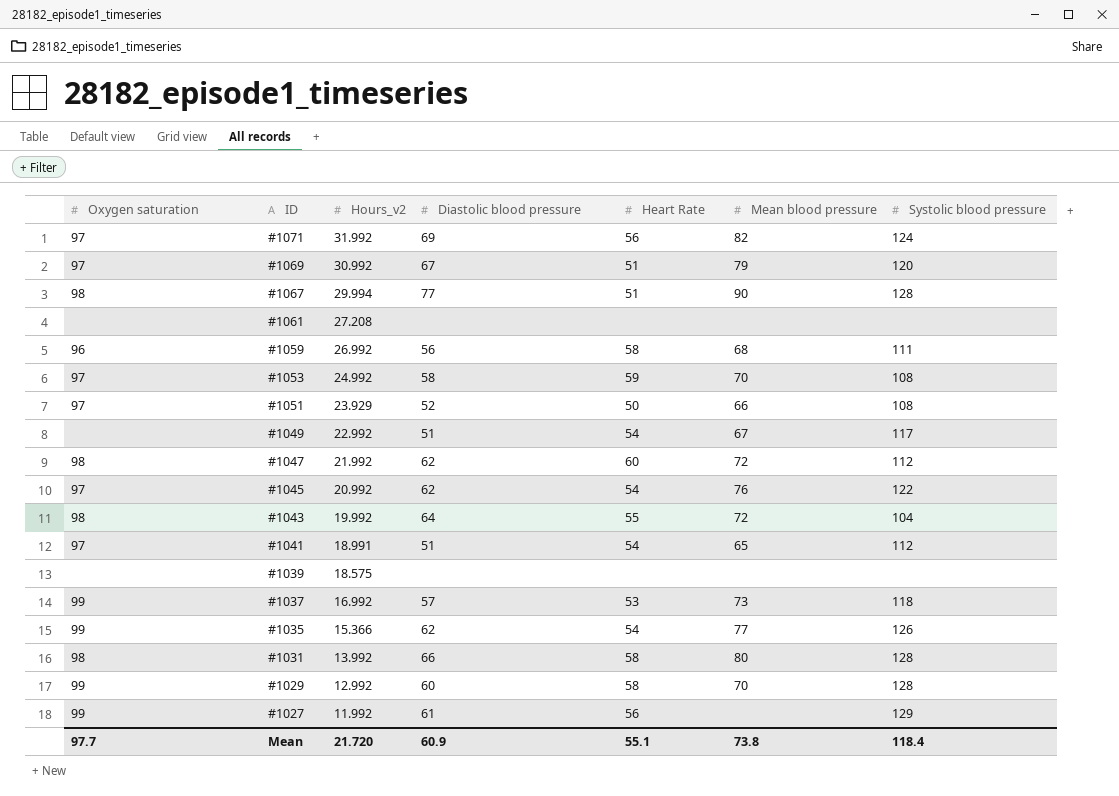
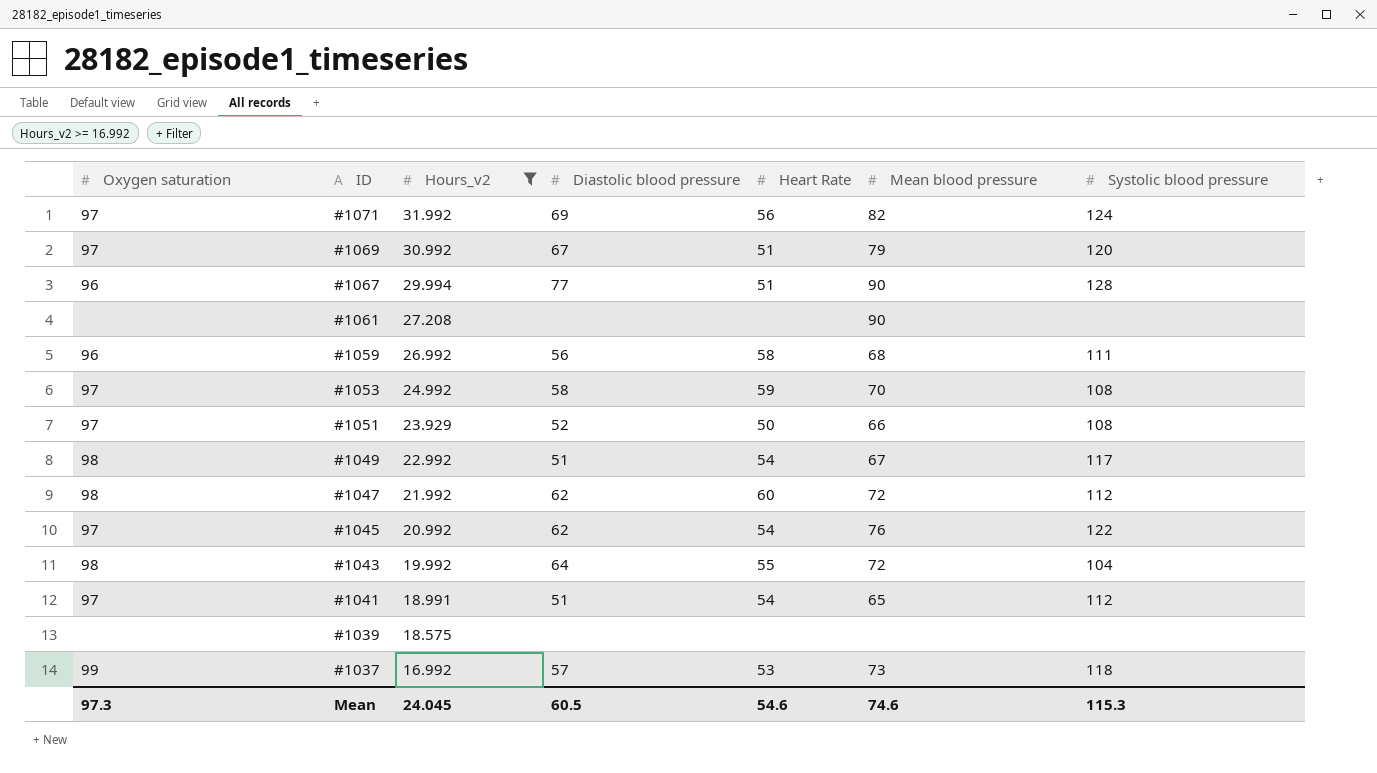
filter: none -> Hours_v2 >= 16.992
#1067 | Oxygen saturation: 98 -> 96
#1061 | Mean blood pressure: none -> 90
#1049 | Oxygen saturation: none -> 98
Mean | Oxygen saturation: 97.7 -> 97.3
Mean | Hours_v2: 21.720 -> 24.045
Mean | Diastolic blood pressure: 60.9 -> 60.5
Mean | Heart Rate: 55.1 -> 54.6
Mean | Mean blood pressure: 73.8 -> 74.6
Mean | Systolic blood pressure: 118.4 -> 115.3

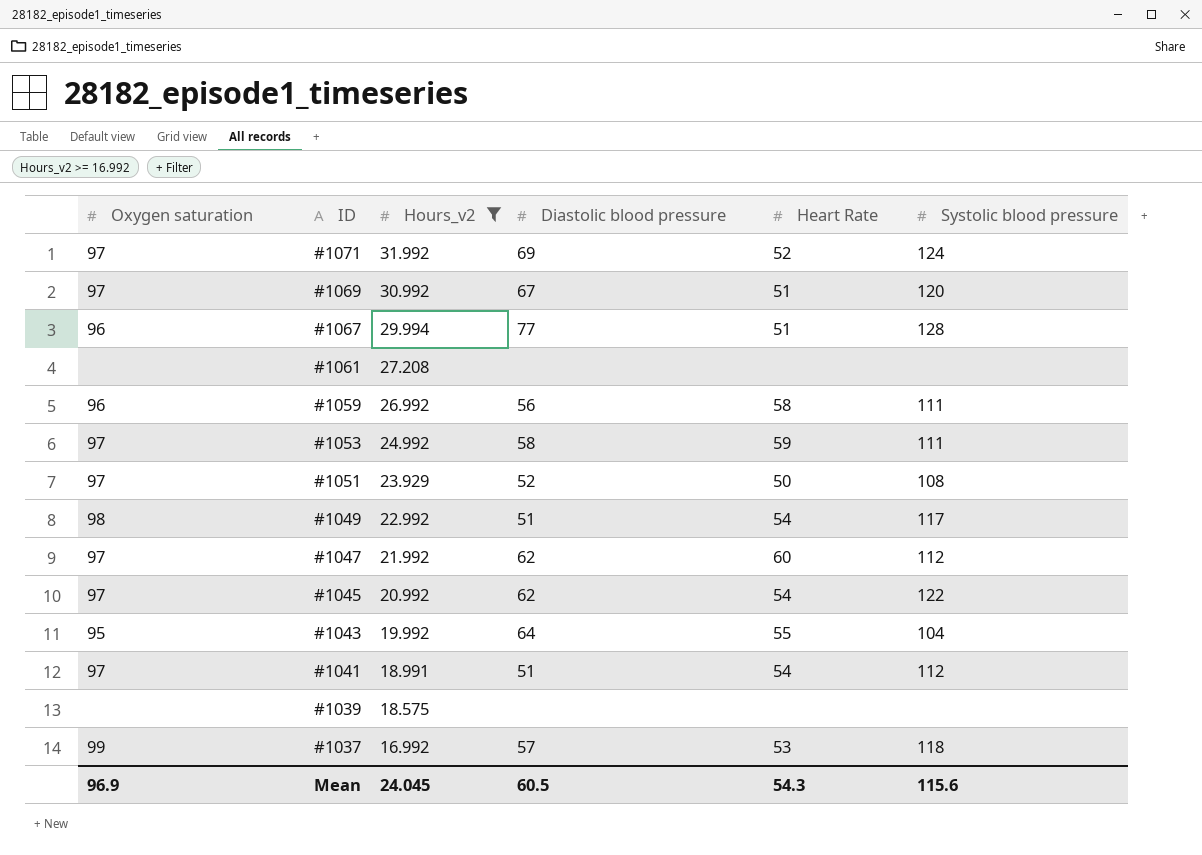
column Mean blood pressure | position: 6 -> none
#1071 | Heart Rate: 56 -> 52
#1053 | Systolic blood pressure: 108 -> 111
#1047 | Oxygen saturation: 98 -> 97
#1043 | Oxygen saturation: 98 -> 95
Mean | Oxygen saturation: 97.3 -> 96.9
Mean | Heart Rate: 54.6 -> 54.3
Mean | Systolic blood pressure: 115.3 -> 115.6

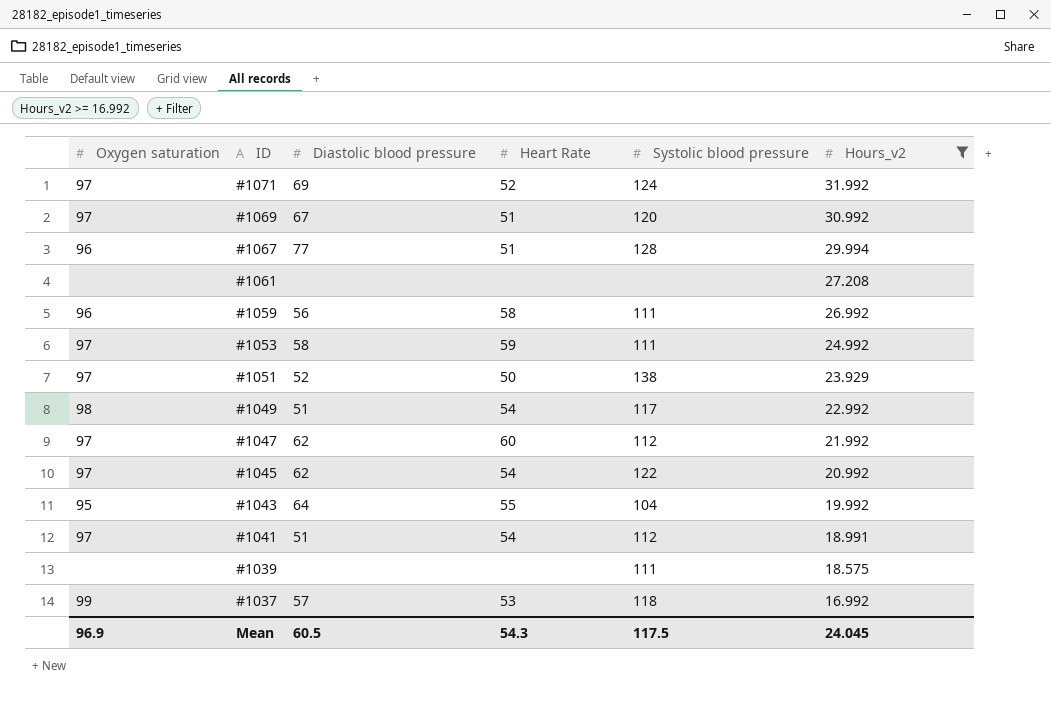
column Hours_v2 | position: 3 -> 6
#1051 | Systolic blood pressure: 108 -> 138
#1039 | Systolic blood pressure: none -> 111
Mean | Systolic blood pressure: 115.6 -> 117.5

